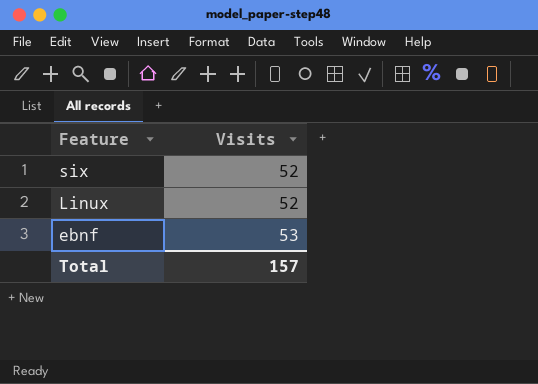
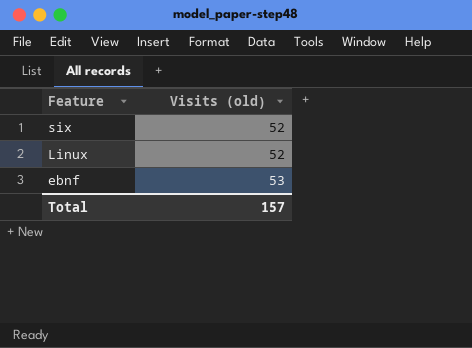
column name: Visits -> Visits (old)

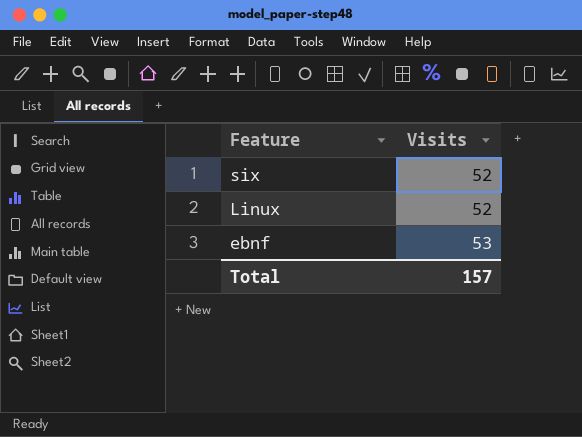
column name: Visits (old) -> Visits

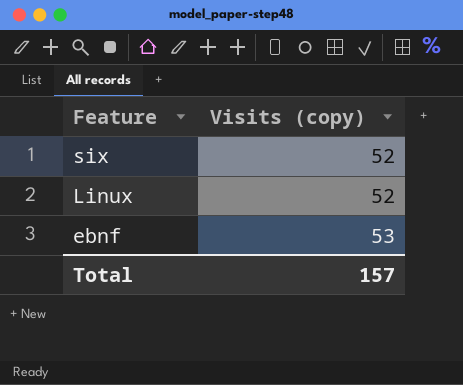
column name: Visits -> Visits (copy)

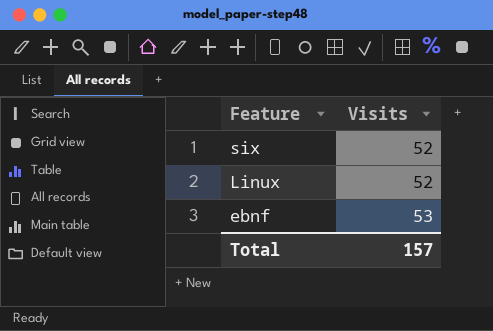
column name: Visits (copy) -> Visits

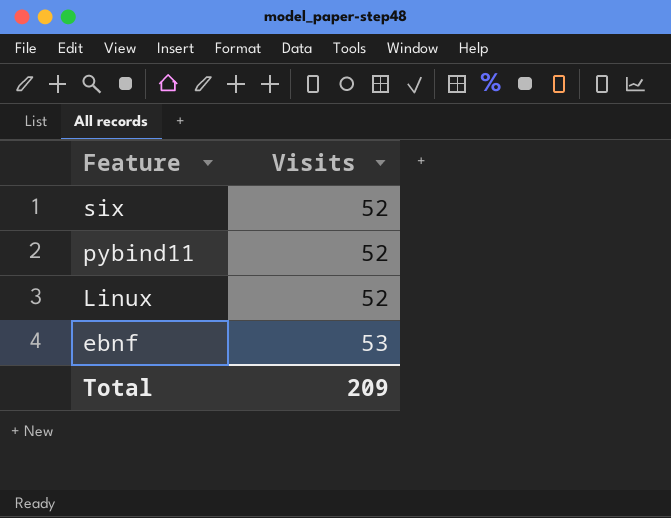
row pybind11: none -> 52
Total | Visits: 157 -> 209

